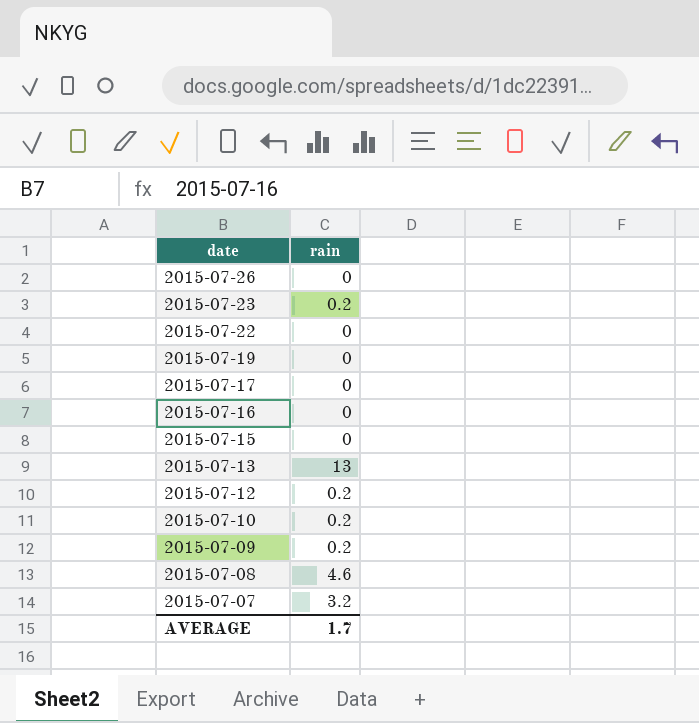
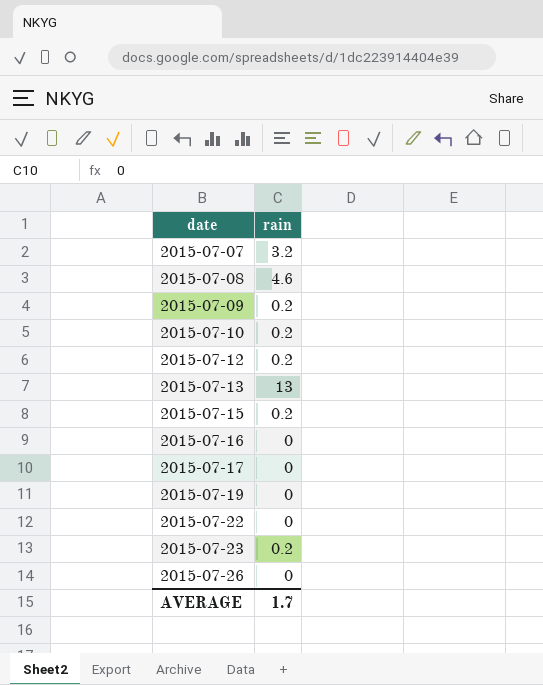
row order: date descending -> date ascending
2015-07-15 | rain: 0 -> 0.2

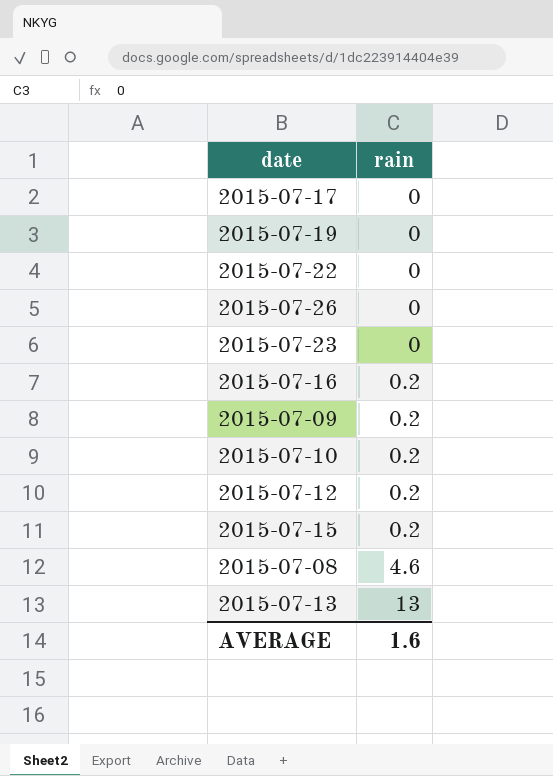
row order: date ascending -> rain ascending
row 2015-07-07: 3.2 -> none
2015-07-23 | rain: 0.2 -> 0
2015-07-16 | rain: 0 -> 0.2
AVERAGE | rain: 1.7 -> 1.6

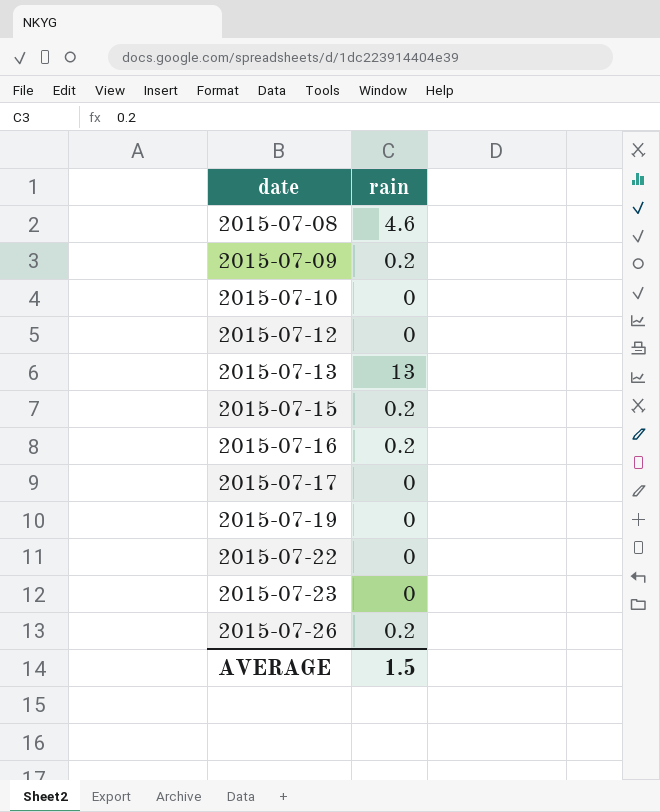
row order: rain ascending -> date ascending
2015-07-10 | rain: 0.2 -> 0
2015-07-12 | rain: 0.2 -> 0
2015-07-26 | rain: 0 -> 0.2
AVERAGE | rain: 1.6 -> 1.5

